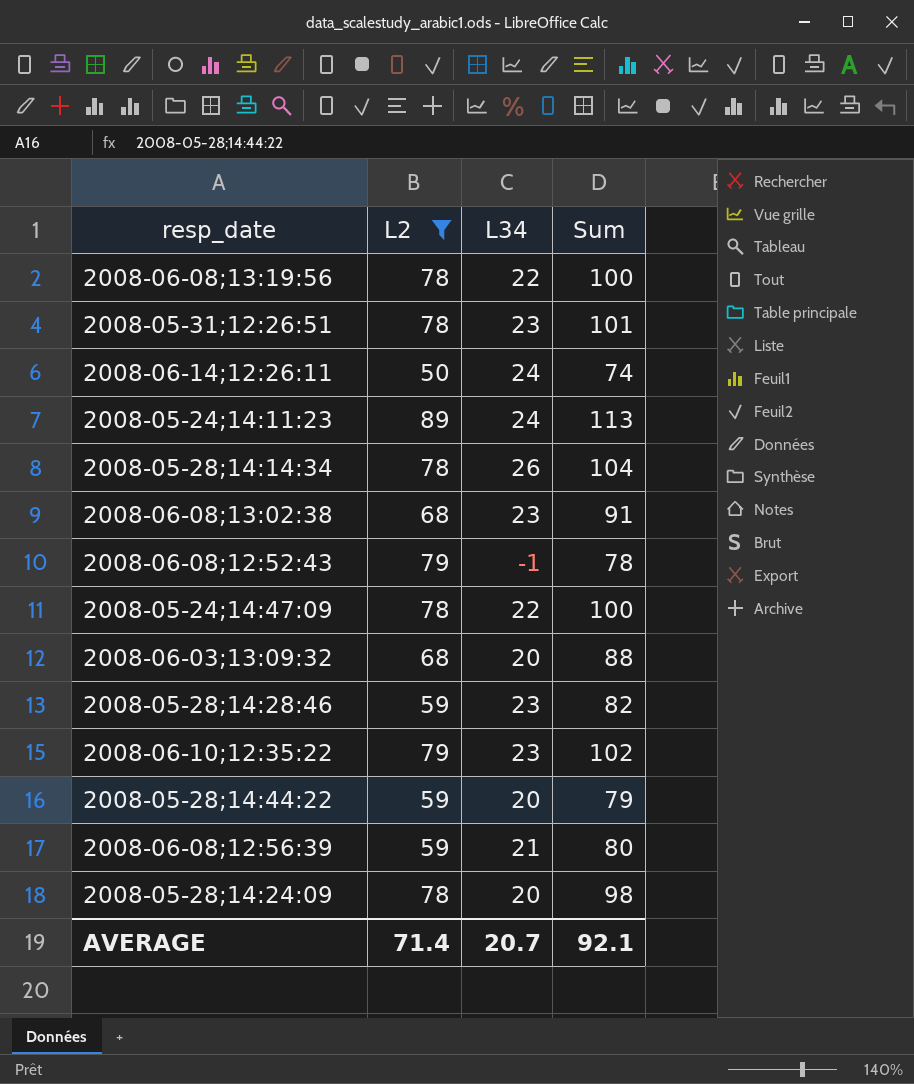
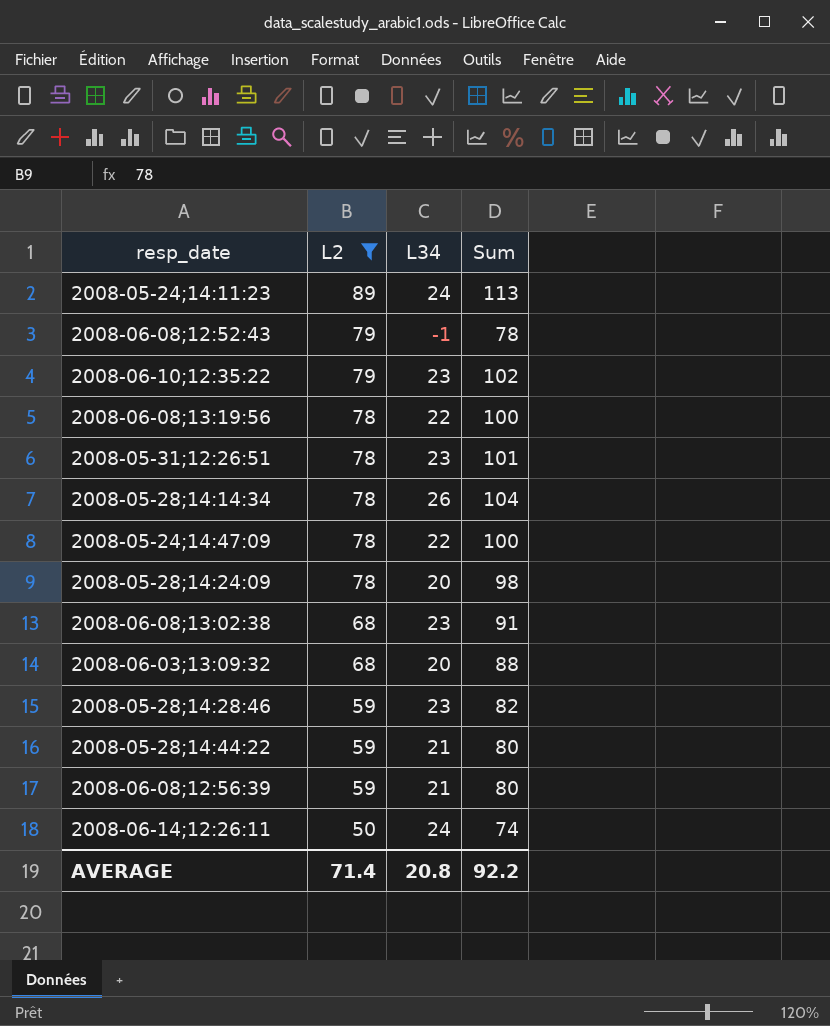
row order: none -> L2 descending
2008-05-28;14:44:22 | L34: 20 -> 21
2008-05-28;14:44:22 | Sum: 79 -> 80
AVERAGE | L34: 20.7 -> 20.8
AVERAGE | Sum: 92.1 -> 92.2

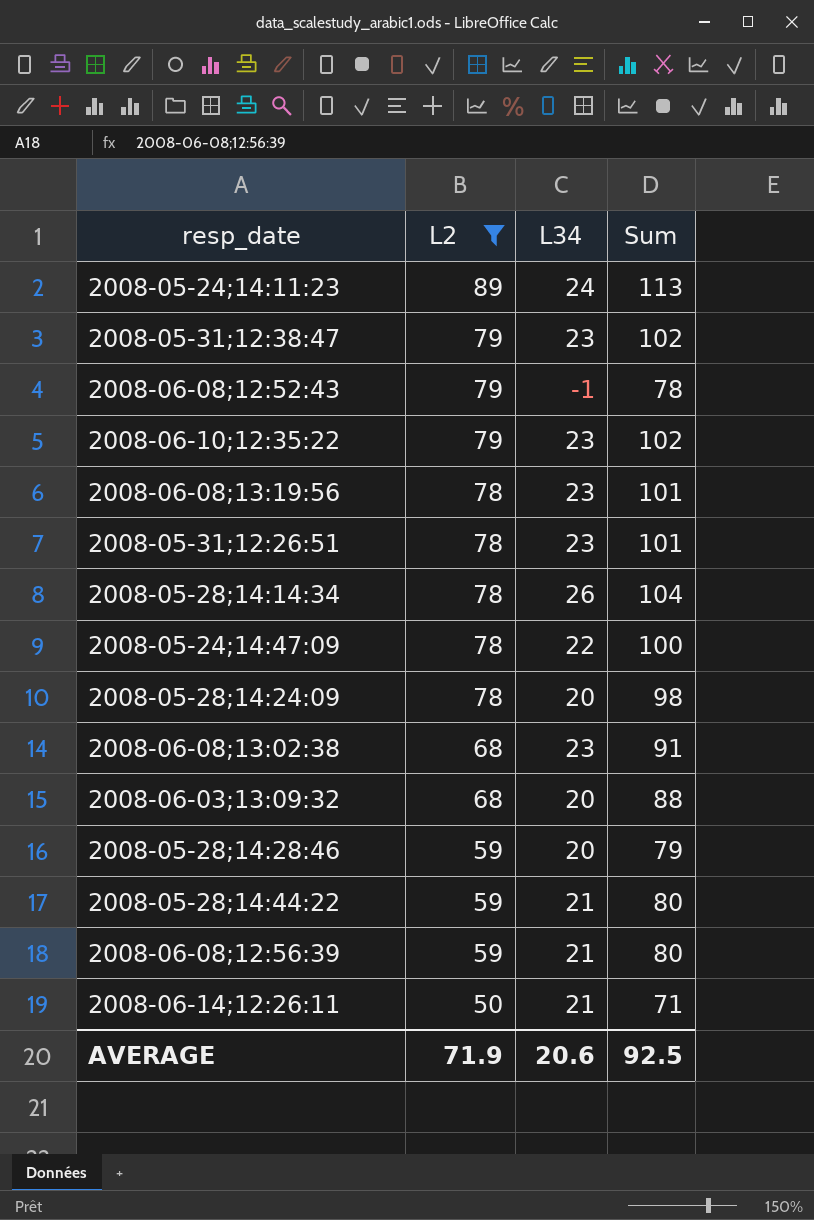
row 2008-05-31;12:38:47: none -> 79 | 23 | 102
2008-06-08;13:19:56 | L34: 22 -> 23
2008-06-08;13:19:56 | Sum: 100 -> 101
2008-05-28;14:28:46 | L34: 23 -> 20
2008-05-28;14:28:46 | Sum: 82 -> 79
2008-06-14;12:26:11 | L34: 24 -> 21
2008-06-14;12:26:11 | Sum: 74 -> 71
AVERAGE | L2: 71.4 -> 71.9
AVERAGE | L34: 20.8 -> 20.6
AVERAGE | Sum: 92.2 -> 92.5

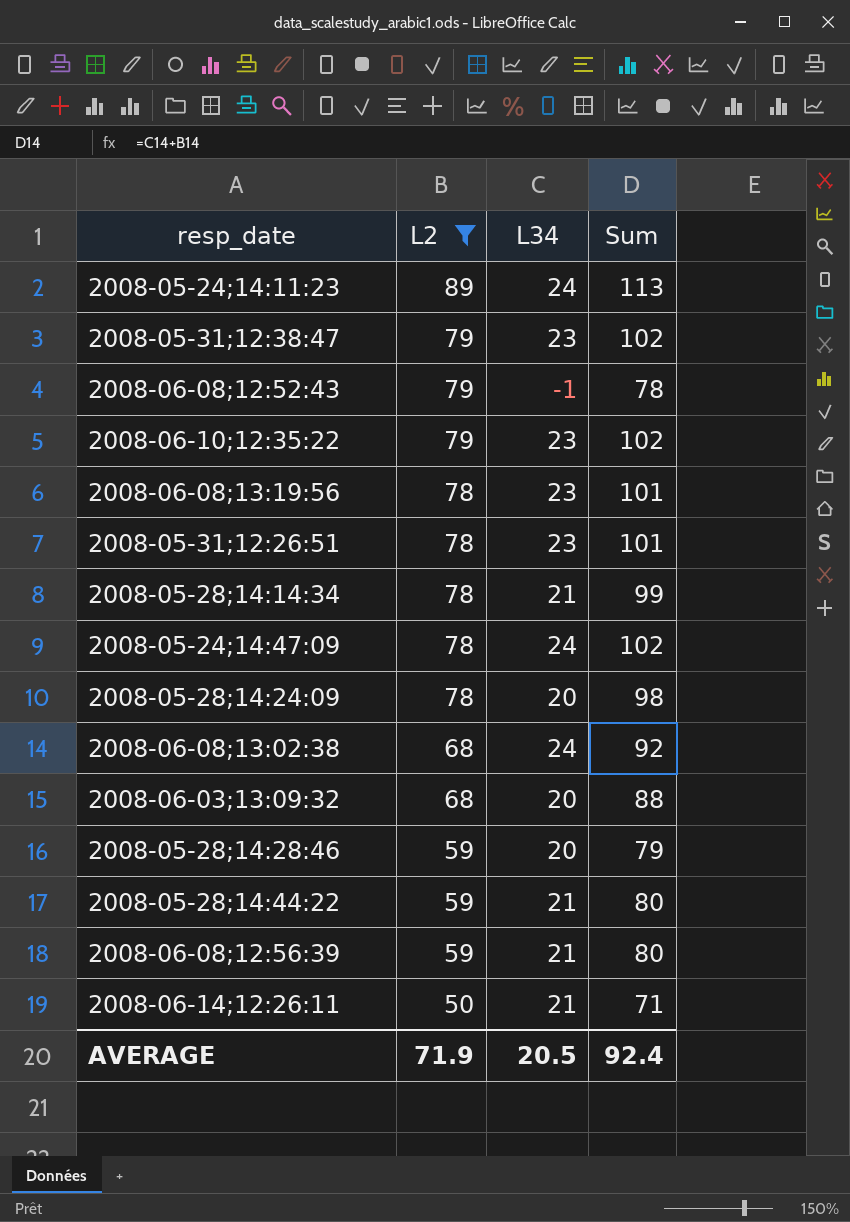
2008-05-28;14:14:34 | L34: 26 -> 21
2008-05-28;14:14:34 | Sum: 104 -> 99
2008-05-24;14:47:09 | L34: 22 -> 24
2008-05-24;14:47:09 | Sum: 100 -> 102
2008-06-08;13:02:38 | L34: 23 -> 24
2008-06-08;13:02:38 | Sum: 91 -> 92
AVERAGE | L34: 20.6 -> 20.5
AVERAGE | Sum: 92.5 -> 92.4

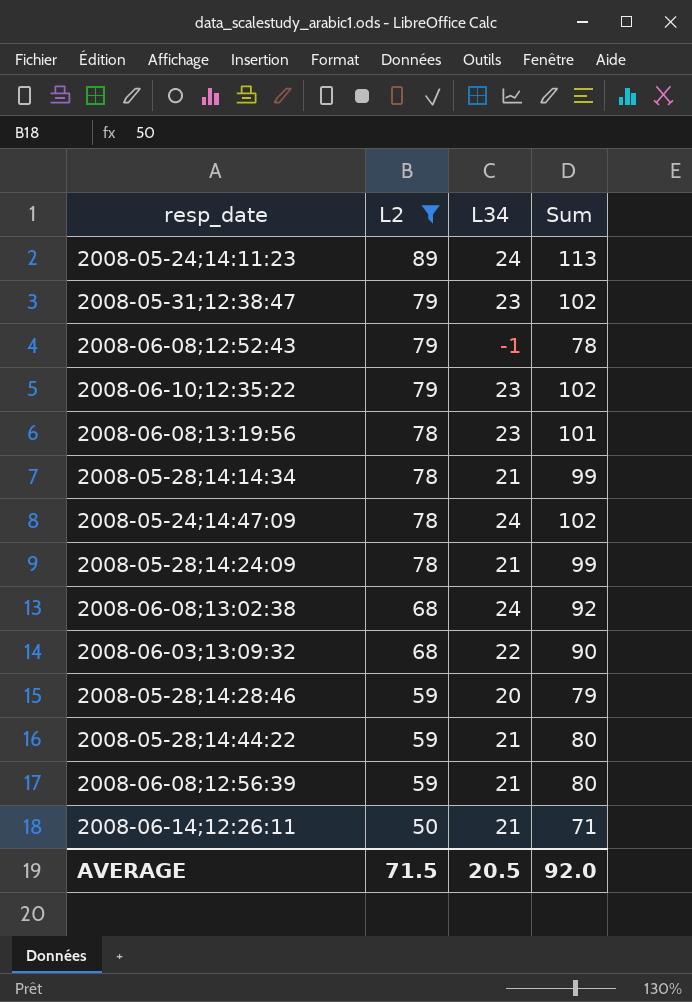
row 2008-05-31;12:26:51: 78 | 23 | 101 -> none
2008-05-28;14:24:09 | L34: 20 -> 21
2008-05-28;14:24:09 | Sum: 98 -> 99
2008-06-03;13:09:32 | L34: 20 -> 22
2008-06-03;13:09:32 | Sum: 88 -> 90
AVERAGE | L2: 71.9 -> 71.5
AVERAGE | Sum: 92.4 -> 92.0

